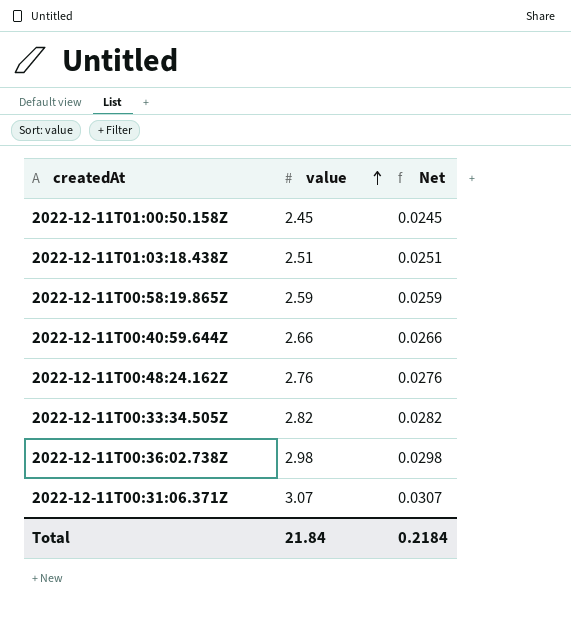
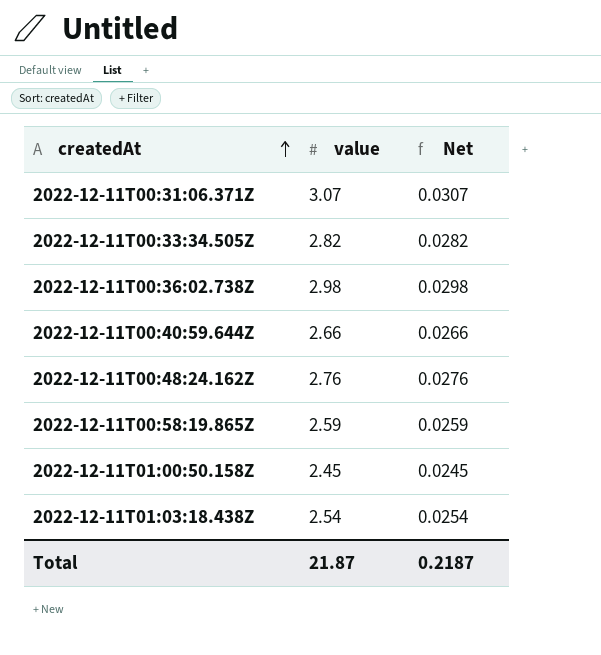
row order: value ascending -> createdAt ascending
2022-12-11T01:03:18.438Z | value: 2.51 -> 2.54
2022-12-11T01:03:18.438Z | Net: 0.0251 -> 0.0254
Total | value: 21.84 -> 21.87
Total | Net: 0.2184 -> 0.2187

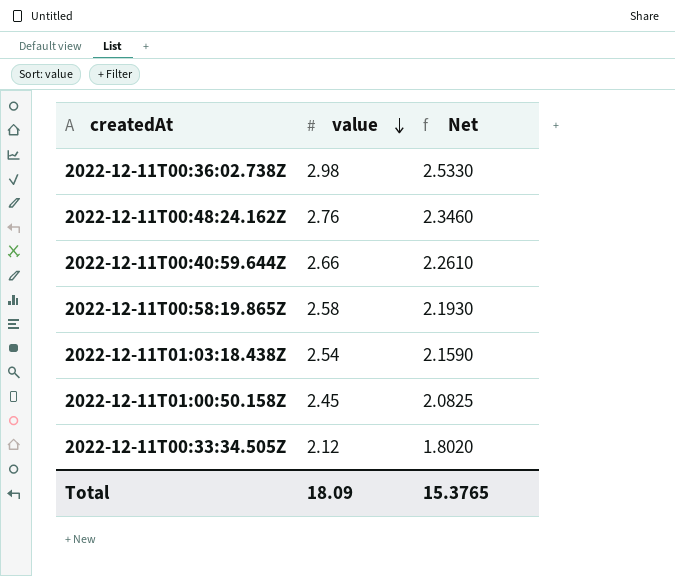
row order: createdAt ascending -> value descending
column Net | formula: [value] * 0.01 -> [value] * 0.85
row 2022-12-11T00:31:06.371Z: 3.07 | 0.0307 -> none
2022-12-11T00:58:19.865Z | value: 2.59 -> 2.58
2022-12-11T00:33:34.505Z | value: 2.82 -> 2.12
Total | value: 21.87 -> 18.09
Total | Net: 0.2187 -> 15.3765

